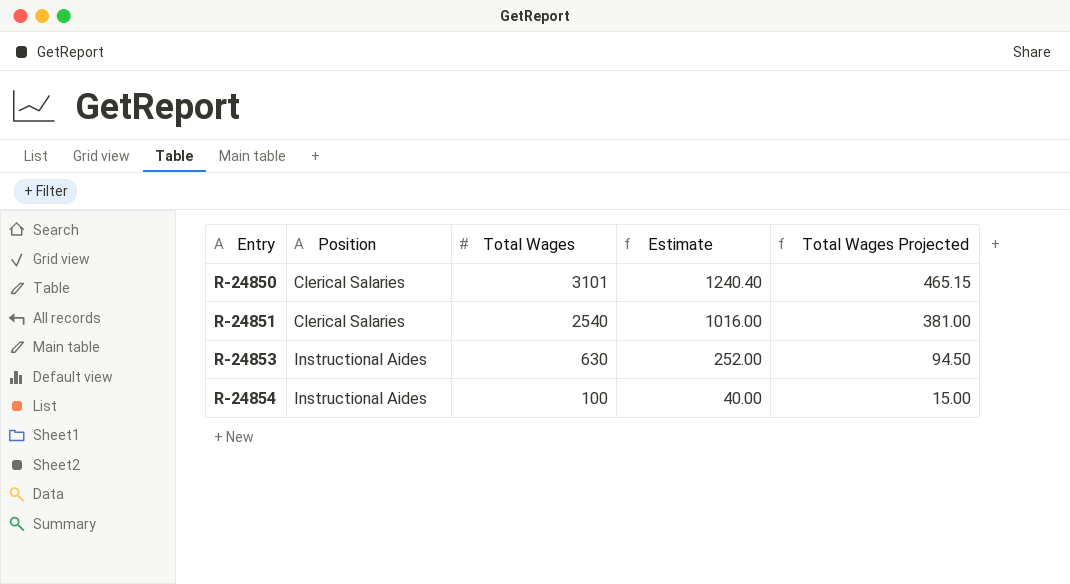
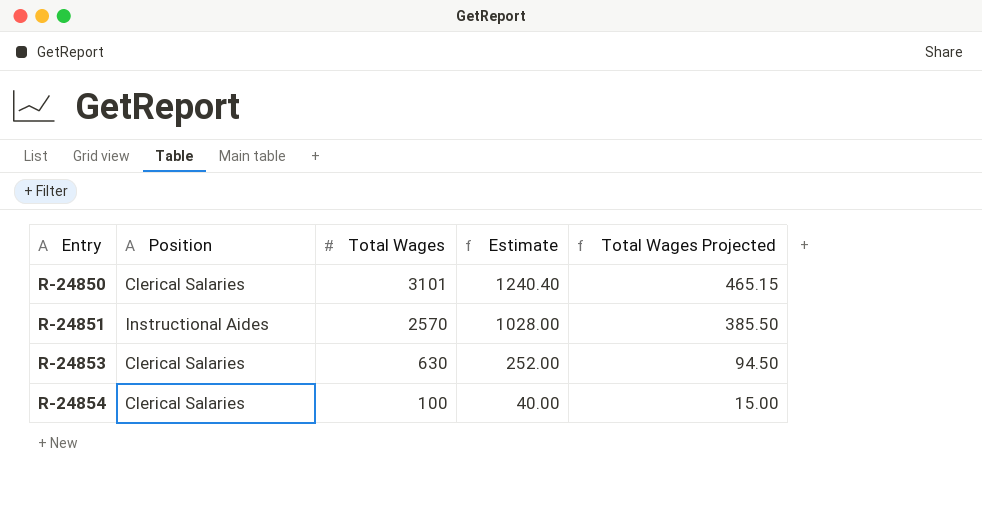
R-24851 | Position: Clerical Salaries -> Instructional Aides
R-24851 | Total Wages: 2540 -> 2570
R-24851 | Estimate: 1016.00 -> 1028.00
R-24851 | Total Wages Projected: 381.00 -> 385.50
R-24853 | Position: Instructional Aides -> Clerical Salaries
R-24854 | Position: Instructional Aides -> Clerical Salaries

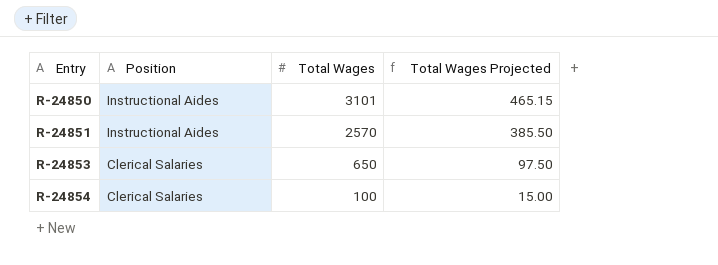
column Estimate | formula: [Total Wages] * 0.4 -> none
R-24850 | Position: Clerical Salaries -> Instructional Aides
R-24853 | Total Wages: 630 -> 650
R-24853 | Total Wages Projected: 94.50 -> 97.50

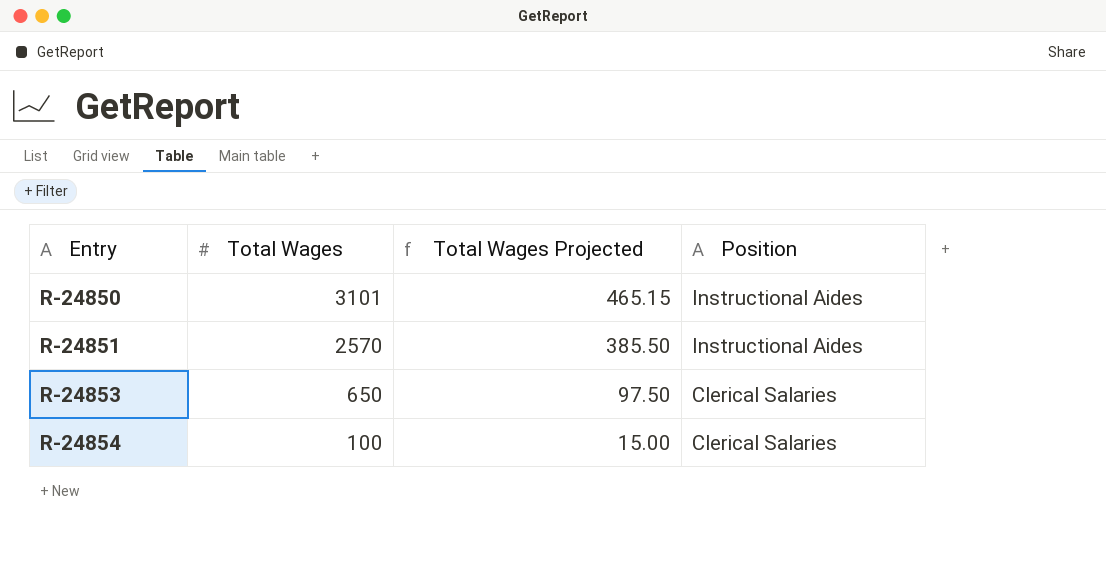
column Position | position: 2 -> 4

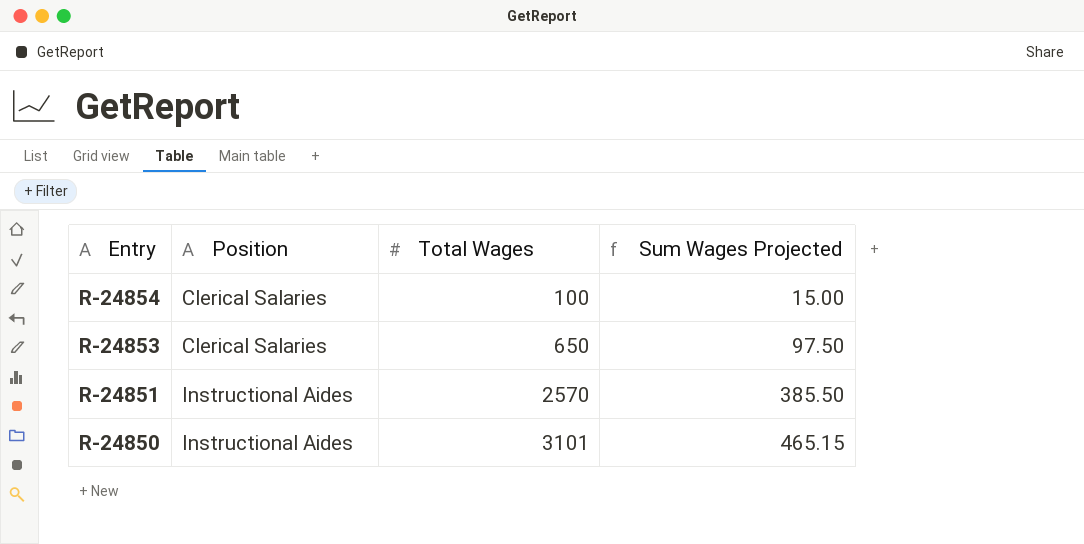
row order: Entry ascending -> Entry descending
column Position | position: 4 -> 2
column name: Total Wages Projected -> Sum Wages Projected

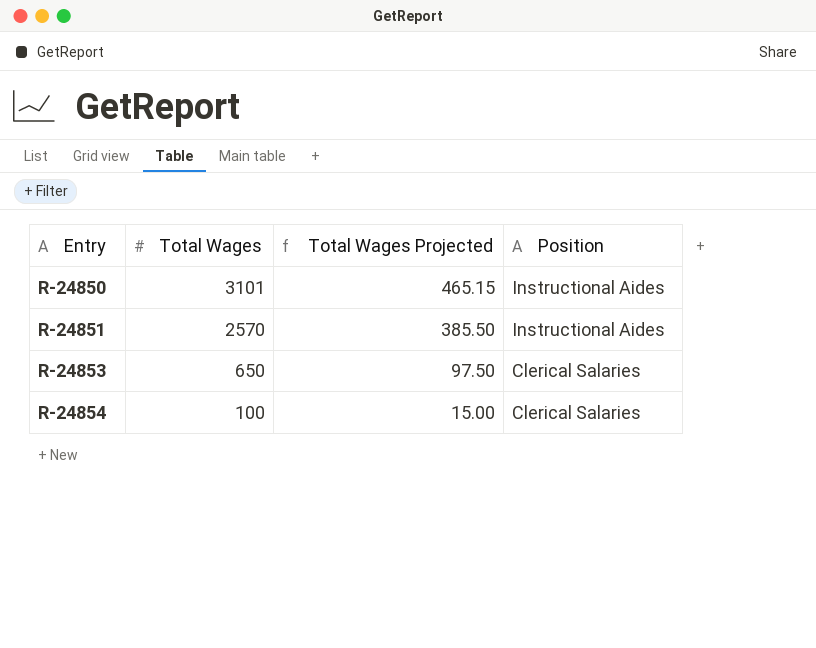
row order: Entry descending -> Entry ascending
column name: Sum Wages Projected -> Total Wages Projected
column Position | position: 2 -> 4

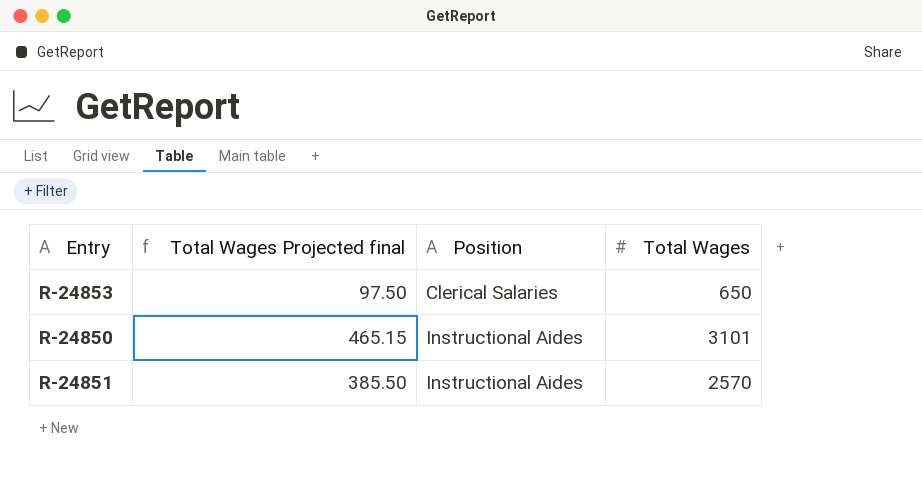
row order: Entry ascending -> Position ascending
column name: Total Wages Projected -> Total Wages Projected final
column Total Wages | position: 2 -> 4
row R-24854: 100 | 15.00 | Clerical Salaries -> none

